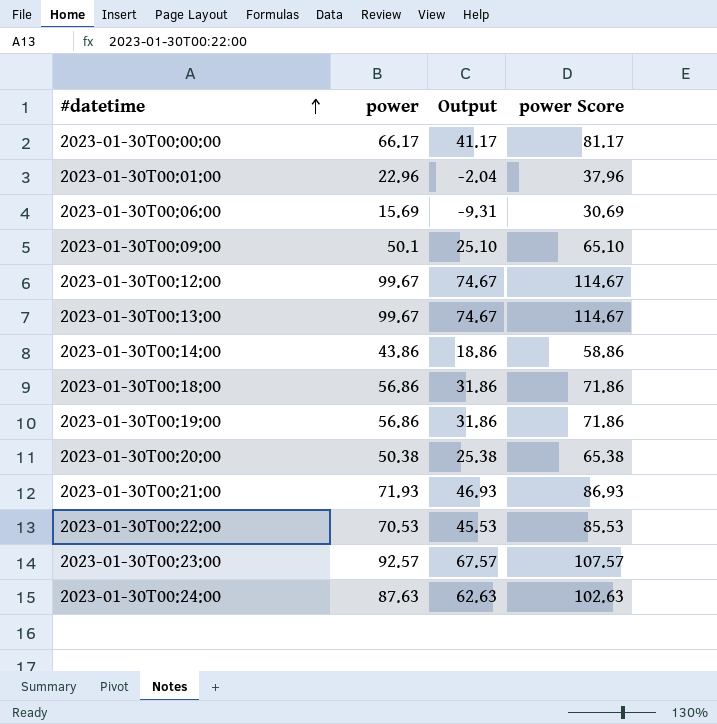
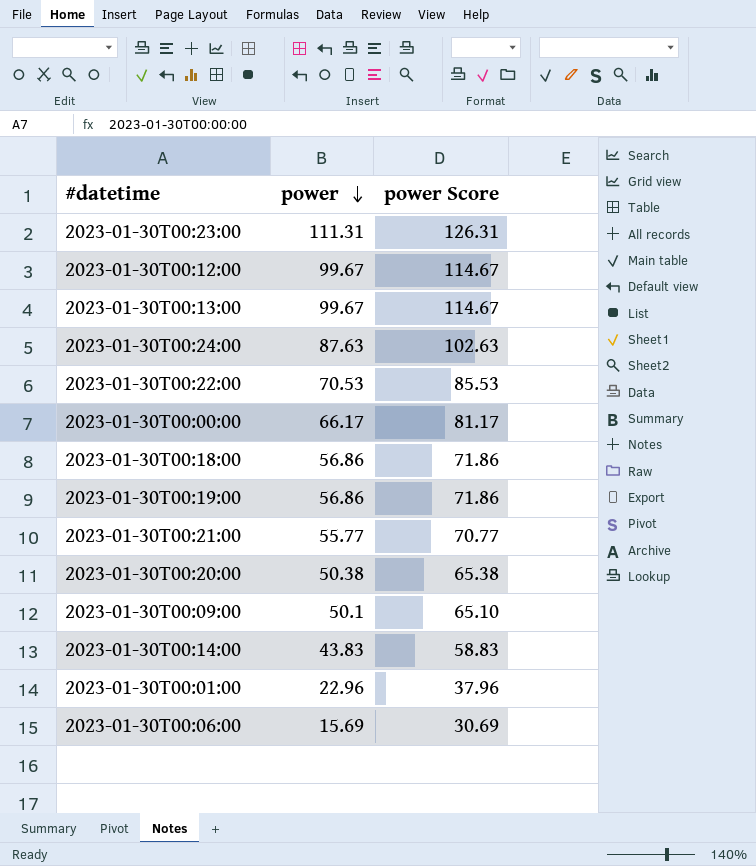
row order: #datetime ascending -> power descending
column Output | formula: [power] - 25 -> none
2023-01-30T00:23:00 | power: 92.57 -> 111.31
2023-01-30T00:23:00 | power Score: 107.57 -> 126.31
2023-01-30T00:21:00 | power: 71.93 -> 55.77
2023-01-30T00:21:00 | power Score: 86.93 -> 70.77
2023-01-30T00:14:00 | power: 43.86 -> 43.83
2023-01-30T00:14:00 | power Score: 58.86 -> 58.83

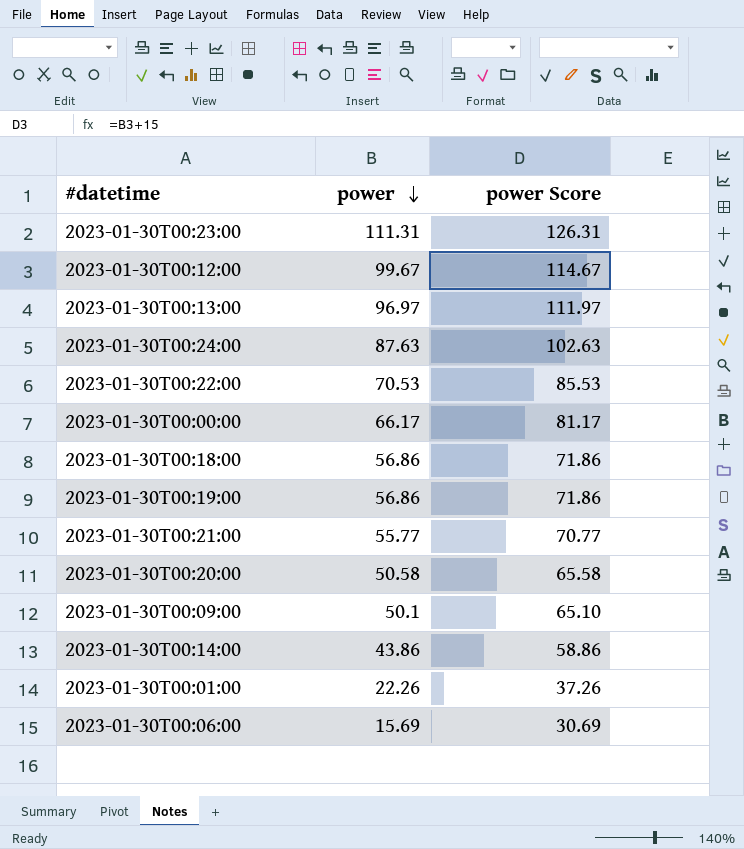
2023-01-30T00:13:00 | power: 99.67 -> 96.97
2023-01-30T00:13:00 | power Score: 114.67 -> 111.97
2023-01-30T00:20:00 | power: 50.38 -> 50.58
2023-01-30T00:20:00 | power Score: 65.38 -> 65.58
2023-01-30T00:14:00 | power: 43.83 -> 43.86
2023-01-30T00:14:00 | power Score: 58.83 -> 58.86
2023-01-30T00:01:00 | power: 22.96 -> 22.26
2023-01-30T00:01:00 | power Score: 37.96 -> 37.26

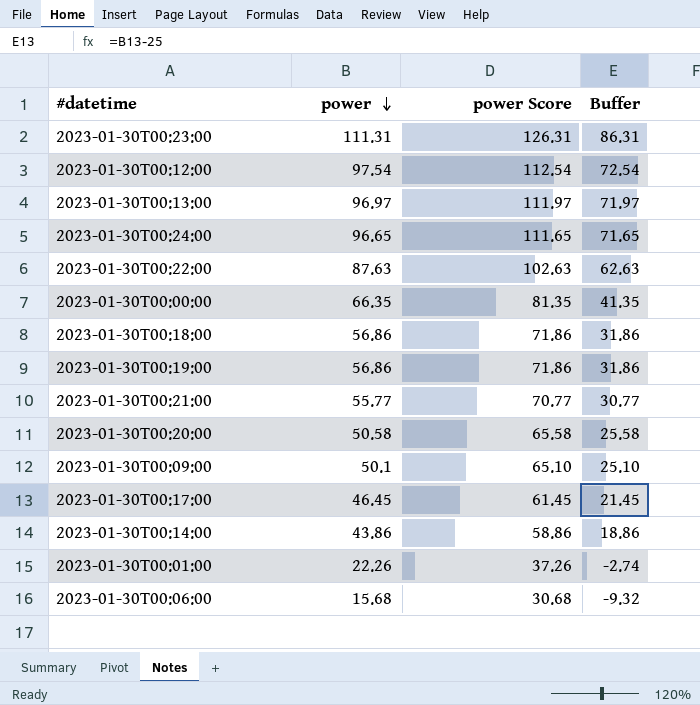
column Buffer | formula: none -> [power] - 25
2023-01-30T00:12:00 | power: 99.67 -> 97.54
2023-01-30T00:12:00 | power Score: 114.67 -> 112.54
2023-01-30T00:24:00 | power: 87.63 -> 96.65
2023-01-30T00:24:00 | power Score: 102.63 -> 111.65
2023-01-30T00:22:00 | power: 70.53 -> 87.63
2023-01-30T00:22:00 | power Score: 85.53 -> 102.63
2023-01-30T00:00:00 | power: 66.17 -> 66.35
2023-01-30T00:00:00 | power Score: 81.17 -> 81.35
row 2023-01-30T00:17:00: none -> 46.45 | 61.45 | 21.45
2023-01-30T00:06:00 | power: 15.69 -> 15.68
2023-01-30T00:06:00 | power Score: 30.69 -> 30.68

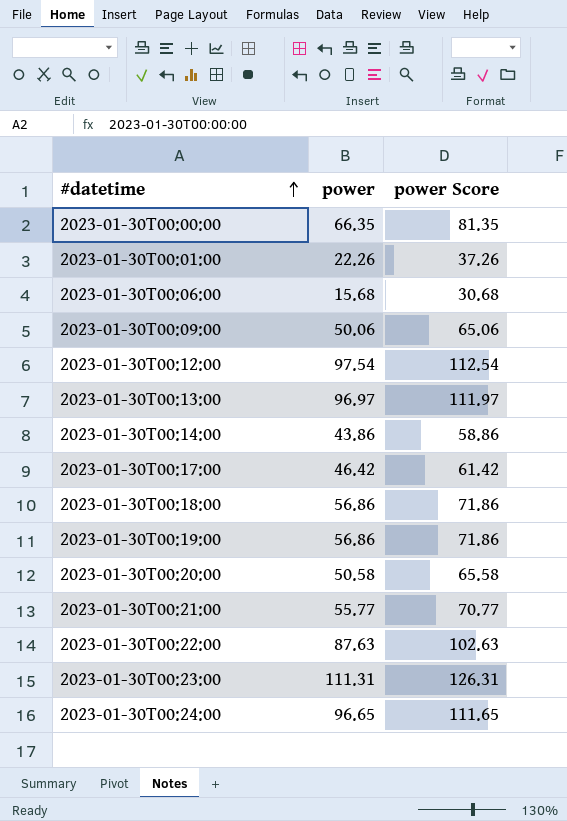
row order: power descending -> #datetime ascending
column Buffer | formula: [power] - 25 -> none
2023-01-30T00:09:00 | power: 50.1 -> 50.06
2023-01-30T00:09:00 | power Score: 65.10 -> 65.06
2023-01-30T00:17:00 | power: 46.45 -> 46.42
2023-01-30T00:17:00 | power Score: 61.45 -> 61.42

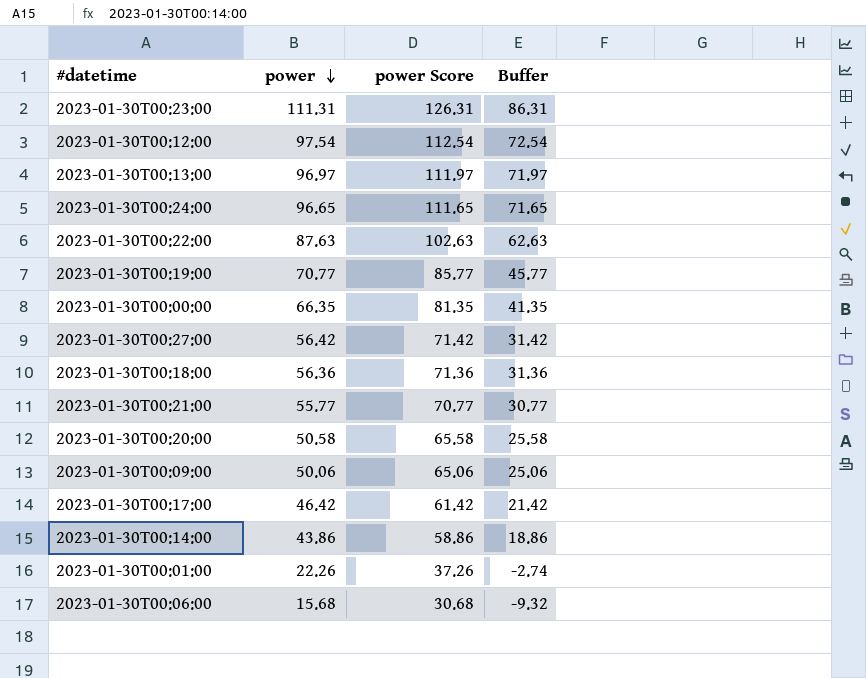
row order: #datetime ascending -> power descending
column Buffer | formula: none -> [power] - 25
2023-01-30T00:19:00 | power: 56.86 -> 70.77
2023-01-30T00:19:00 | power Score: 71.86 -> 85.77
row 2023-01-30T00:27:00: none -> 56.42 | 71.42 | 31.42
2023-01-30T00:18:00 | power: 56.86 -> 56.36
2023-01-30T00:18:00 | power Score: 71.86 -> 71.36

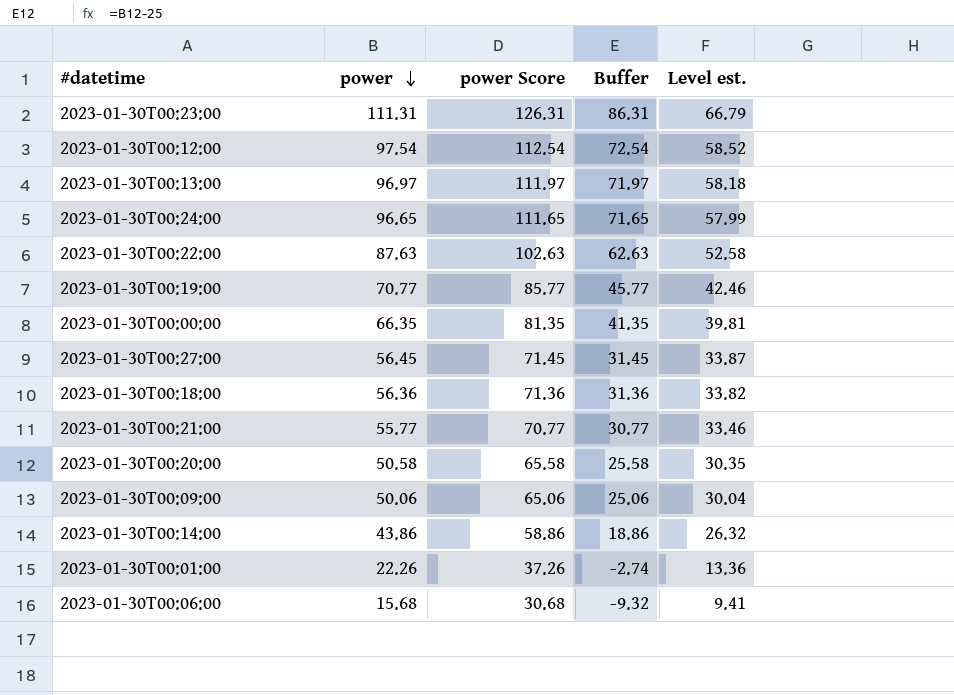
column Level est. | formula: none -> [power] * 0.6
row 2023-01-30T00:17:00: 46.42 | 61.42 | 21.42 -> none
2023-01-30T00:27:00 | power: 56.42 -> 56.45
2023-01-30T00:27:00 | power Score: 71.42 -> 71.45
2023-01-30T00:27:00 | Buffer: 31.42 -> 31.45

